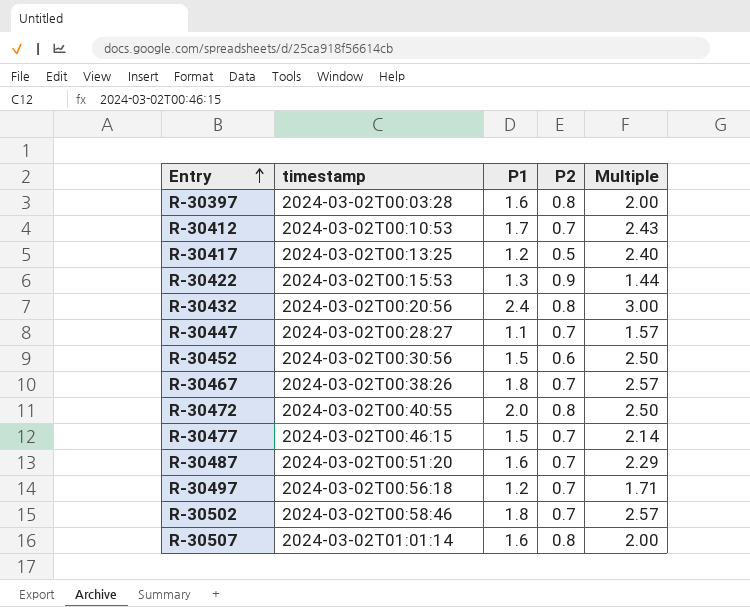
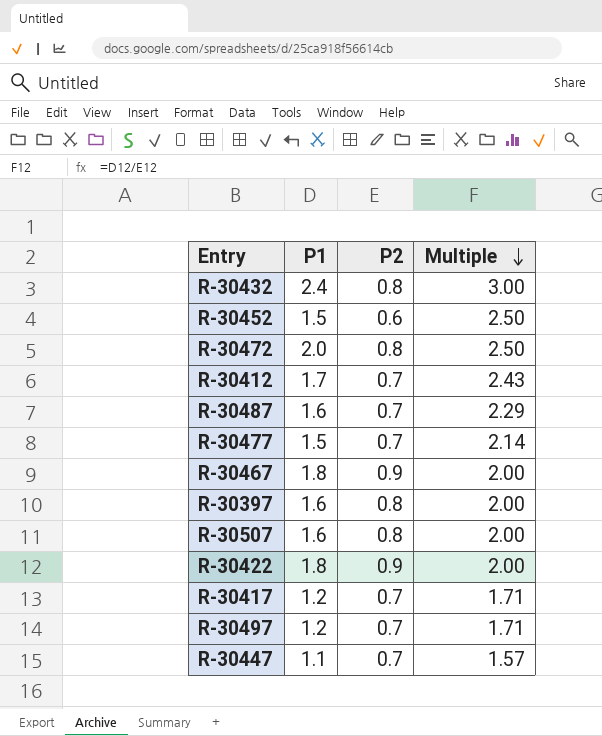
row order: Entry ascending -> Multiple descending
column timestamp | position: 2 -> none
row R-30502: 2024-03-02T00:58:46 | 1.8 | 0.7 | 2.57 -> none
R-30467 | P2: 0.7 -> 0.9
R-30467 | Multiple: 2.57 -> 2.00
R-30422 | P1: 1.3 -> 1.8
R-30422 | Multiple: 1.44 -> 2.00
R-30417 | P2: 0.5 -> 0.7
R-30417 | Multiple: 2.40 -> 1.71

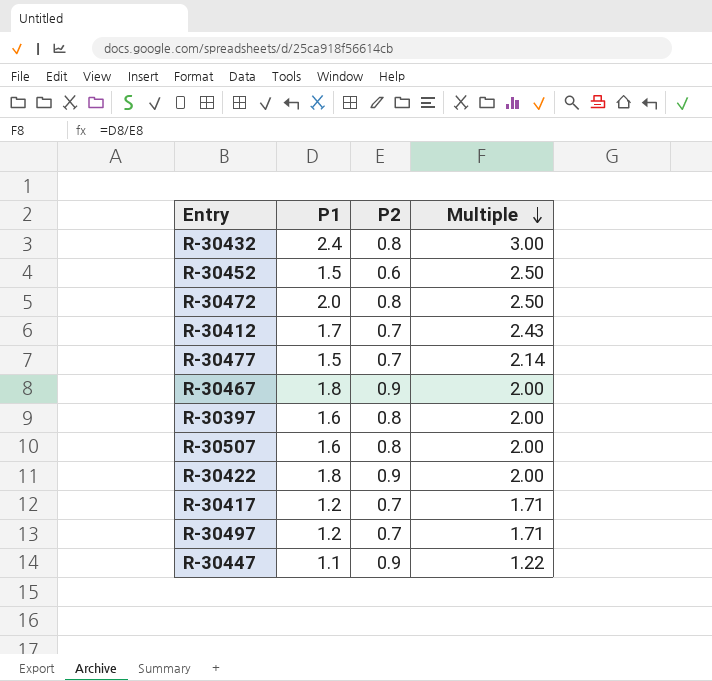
row R-30487: 1.6 | 0.7 | 2.29 -> none
R-30447 | P2: 0.7 -> 0.9
R-30447 | Multiple: 1.57 -> 1.22

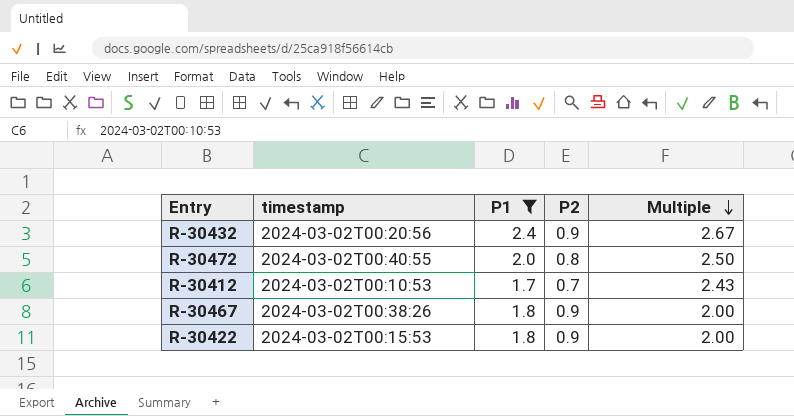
filter: none -> P1 >= 1.7
column timestamp | position: none -> 2
R-30432 | P2: 0.8 -> 0.9
R-30432 | Multiple: 3.00 -> 2.67

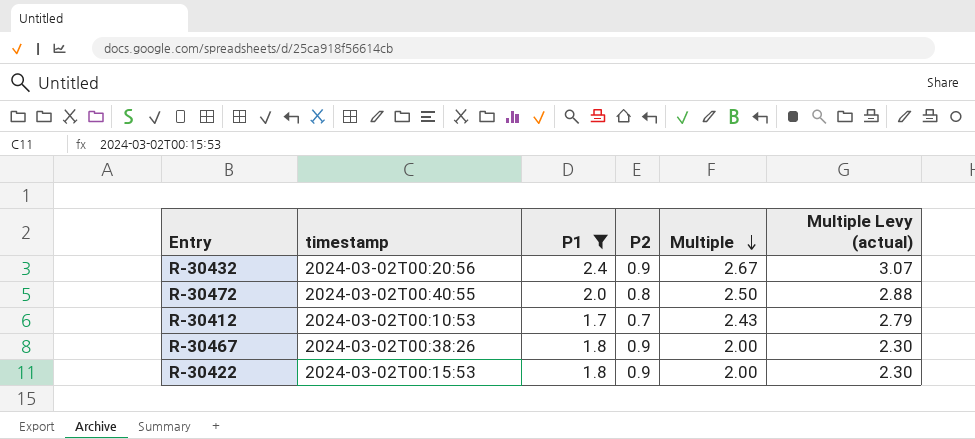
column Multiple Levy (actual) | formula: none -> [Multiple] * 1.15

